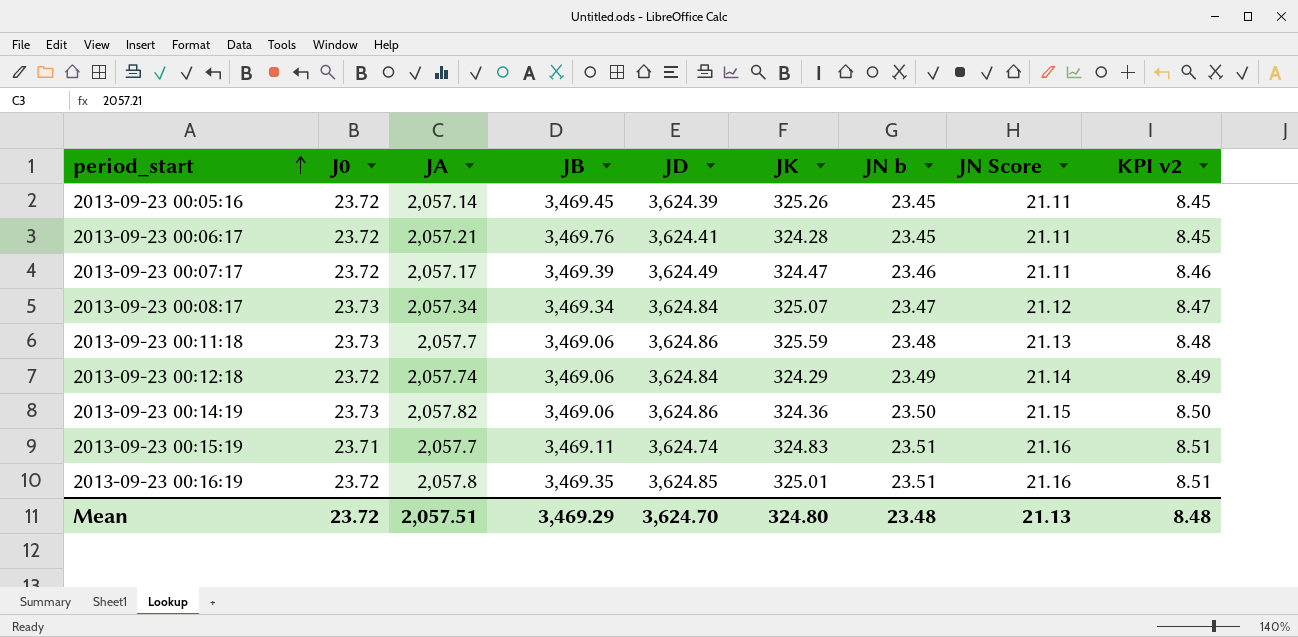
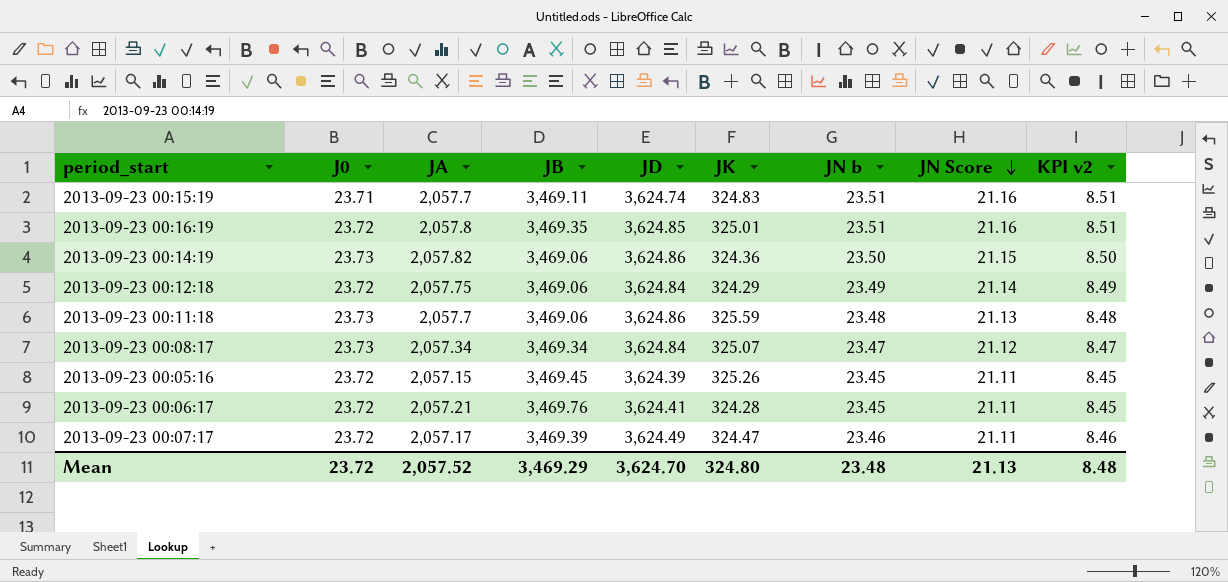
row order: period_start ascending -> JN Score descending
2013-09-23 00:12:18 | JA: 2,057.74 -> 2,057.75
2013-09-23 00:05:16 | JA: 2,057.14 -> 2,057.15
Mean | JA: 2,057.51 -> 2,057.52

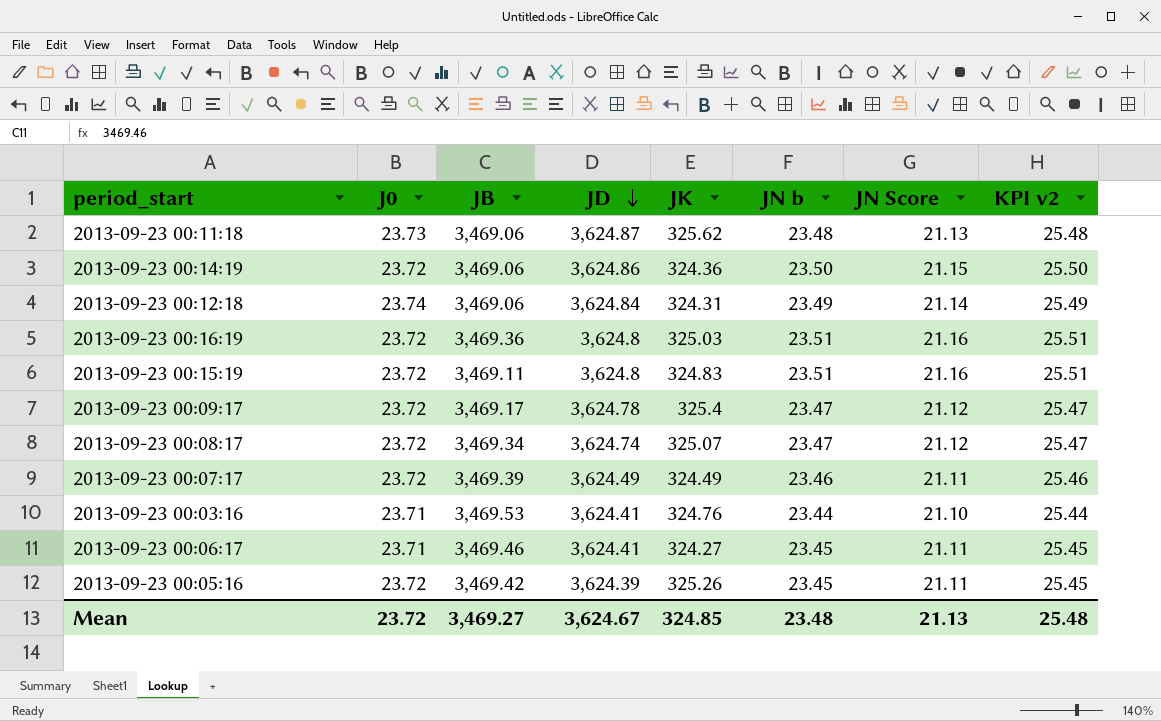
row order: JN Score descending -> JD descending
column JA | position: 3 -> none
column KPI v2 | formula: [JN b] - 15 -> [JN b] + 2
2013-09-23 00:11:18 | JD: 3,624.86 -> 3,624.87
2013-09-23 00:11:18 | JK: 325.59 -> 325.62
2013-09-23 00:14:19 | J0: 23.73 -> 23.72
2013-09-23 00:12:18 | J0: 23.72 -> 23.74
2013-09-23 00:12:18 | JK: 324.29 -> 324.31
2013-09-23 00:16:19 | JB: 3,469.35 -> 3,469.36
2013-09-23 00:16:19 | JD: 3,624.85 -> 3,624.8
2013-09-23 00:16:19 | JK: 325.01 -> 325.03
2013-09-23 00:15:19 | J0: 23.71 -> 23.72
2013-09-23 00:15:19 | JD: 3,624.74 -> 3,624.8
row 2013-09-23 00:09:17: none -> 23.72 | 3,469.17 | 3,624.78 | 325.4 | 23.47 | 21.12 | 25.47
2013-09-23 00:08:17 | J0: 23.73 -> 23.72
2013-09-23 00:08:17 | JD: 3,624.84 -> 3,624.74
2013-09-23 00:07:17 | JK: 324.47 -> 324.49
row 2013-09-23 00:03:16: none -> 23.71 | 3,469.53 | 3,624.41 | 324.76 | 23.44 | 21.10 | 25.44
2013-09-23 00:06:17 | J0: 23.72 -> 23.71
2013-09-23 00:06:17 | JB: 3,469.76 -> 3,469.46
2013-09-23 00:06:17 | JK: 324.28 -> 324.27
2013-09-23 00:05:16 | JB: 3,469.45 -> 3,469.42
Mean | JB: 3,469.29 -> 3,469.27
Mean | JD: 3,624.70 -> 3,624.67
Mean | JK: 324.80 -> 324.85
Mean | KPI v2: 8.48 -> 25.48

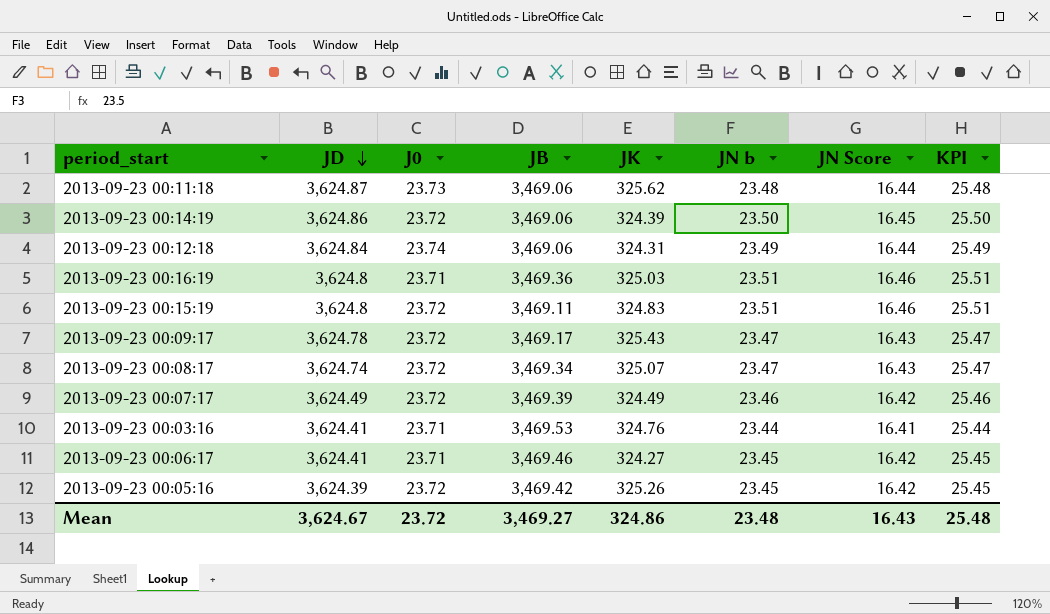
column JD | position: 4 -> 2
column JN Score | formula: [JN b] * 0.9 -> [JN b] * 0.7
column name: KPI v2 -> KPI
2013-09-23 00:14:19 | JK: 324.36 -> 324.39
2013-09-23 00:16:19 | J0: 23.72 -> 23.71
2013-09-23 00:09:17 | JK: 325.4 -> 325.43
Mean | JK: 324.85 -> 324.86
Mean | JN Score: 21.13 -> 16.43

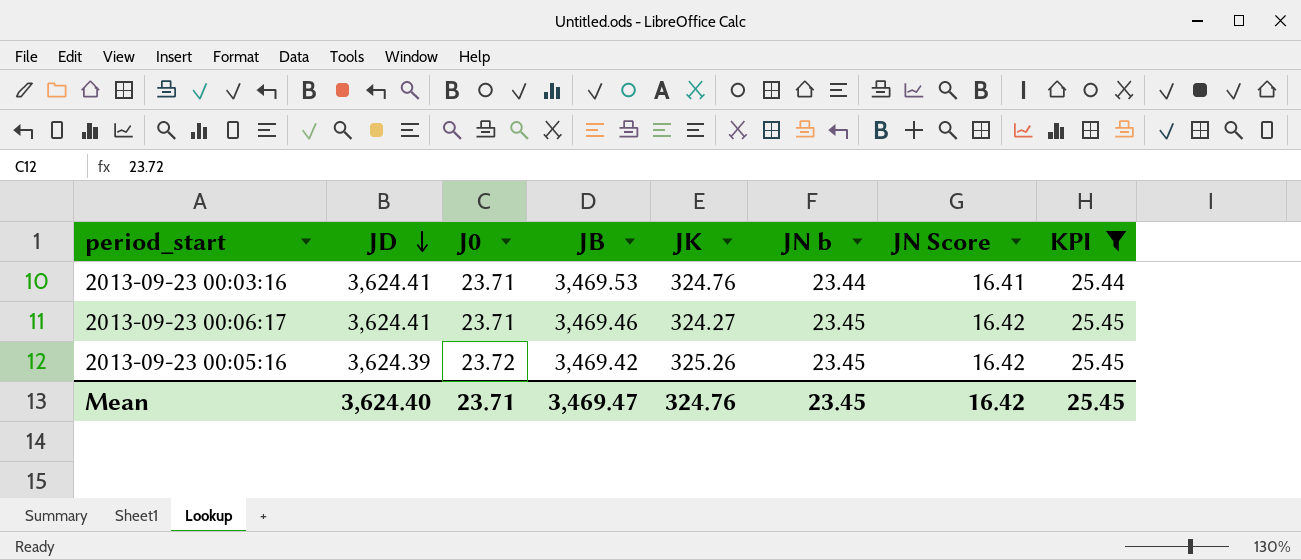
filter: none -> KPI <= 25.45
Mean | JD: 3,624.67 -> 3,624.40
Mean | J0: 23.72 -> 23.71
Mean | JB: 3,469.27 -> 3,469.47
Mean | JK: 324.86 -> 324.76
Mean | JN b: 23.48 -> 23.45
Mean | JN Score: 16.43 -> 16.42
Mean | KPI: 25.48 -> 25.45

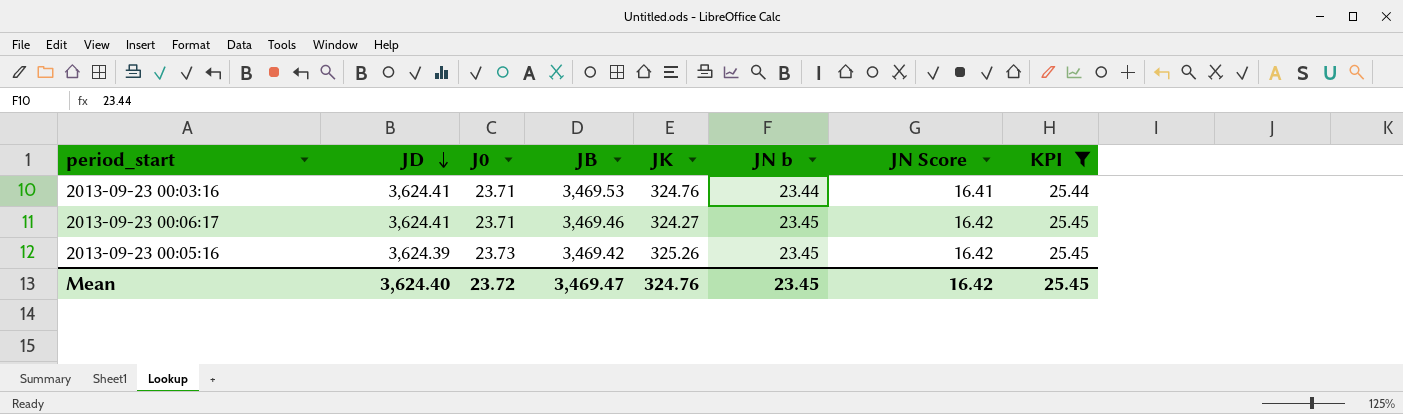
2013-09-23 00:05:16 | J0: 23.72 -> 23.73
Mean | J0: 23.71 -> 23.72

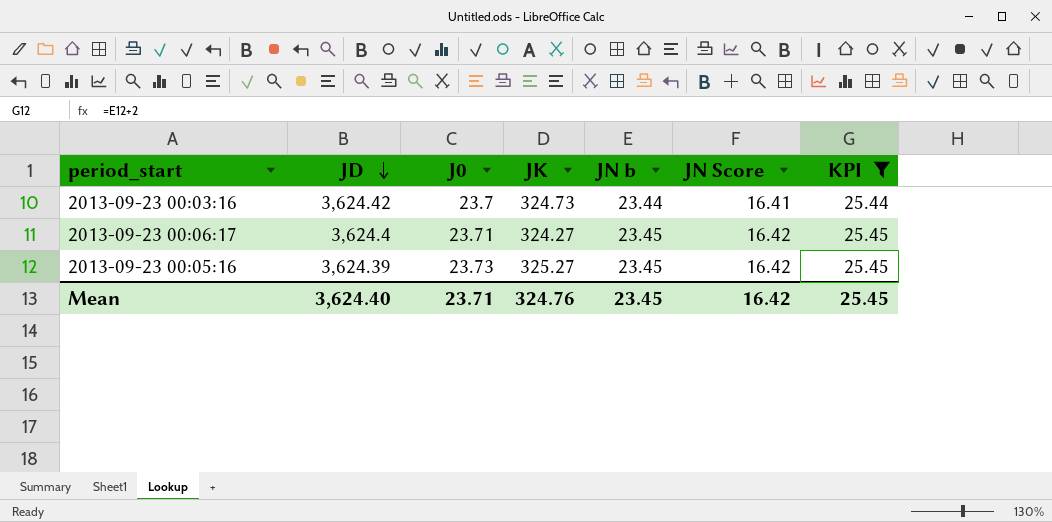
column JB | position: 4 -> none
2013-09-23 00:03:16 | JD: 3,624.41 -> 3,624.42
2013-09-23 00:03:16 | J0: 23.71 -> 23.7
2013-09-23 00:03:16 | JK: 324.76 -> 324.73
2013-09-23 00:06:17 | JD: 3,624.41 -> 3,624.4
2013-09-23 00:05:16 | JK: 325.26 -> 325.27
Mean | J0: 23.72 -> 23.71

